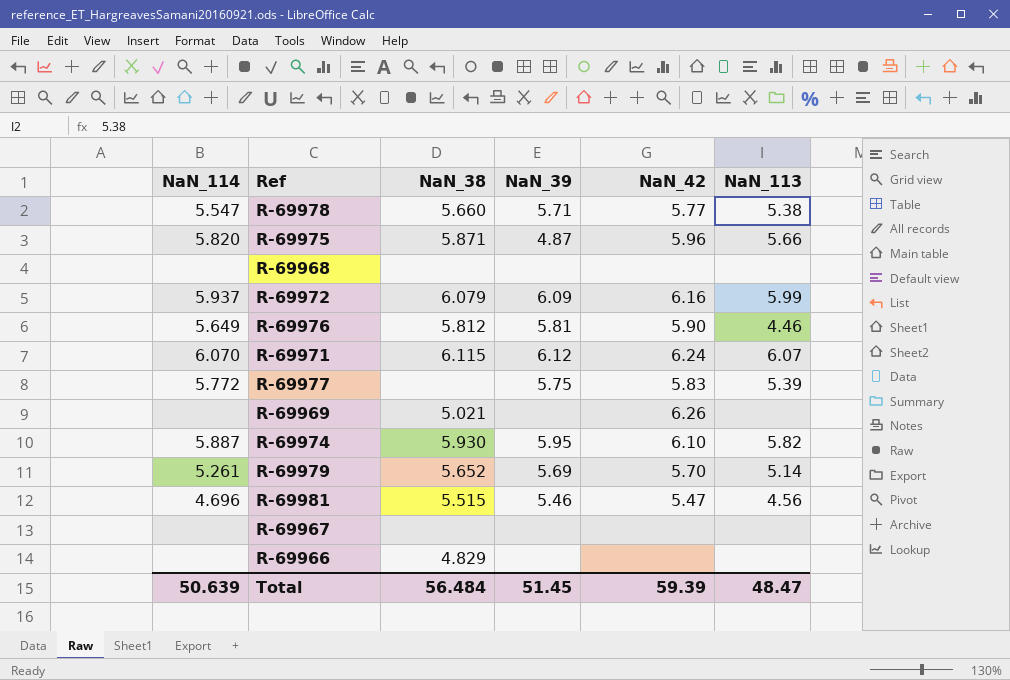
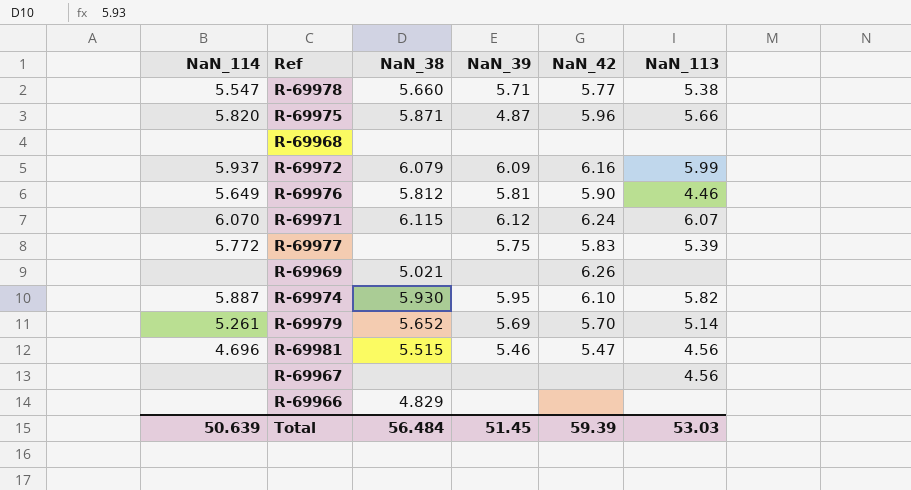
R-69967 | NaN_113: none -> 4.56
Total | NaN_113: 48.47 -> 53.03

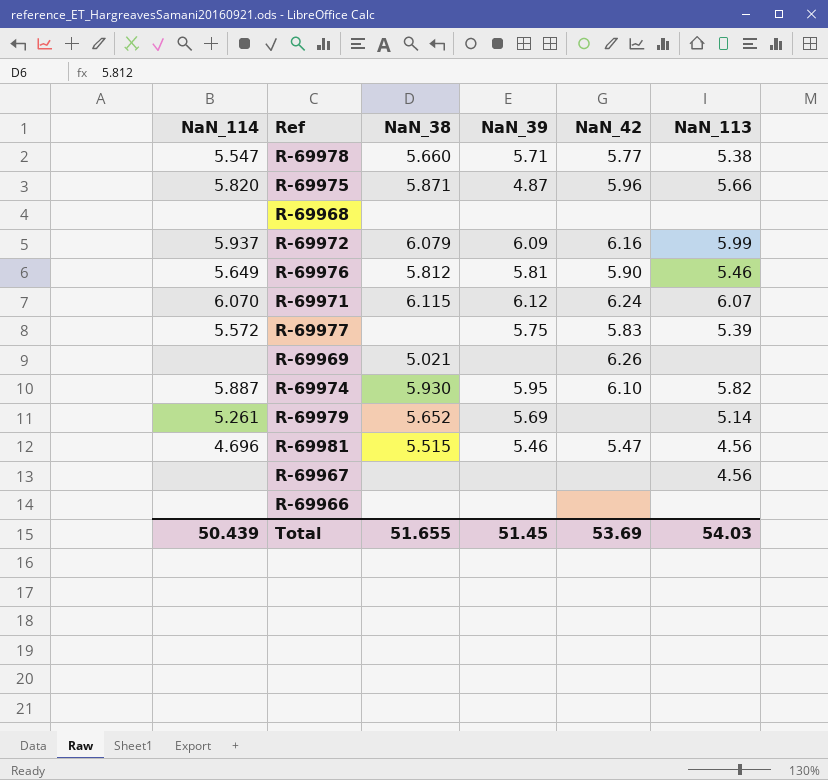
R-69976 | NaN_113: 4.46 -> 5.46
R-69977 | NaN_114: 5.772 -> 5.572
R-69979 | NaN_42: 5.70 -> none
R-69966 | NaN_38: 4.829 -> none
Total | NaN_114: 50.639 -> 50.439
Total | NaN_38: 56.484 -> 51.655
Total | NaN_42: 59.39 -> 53.69
Total | NaN_113: 53.03 -> 54.03

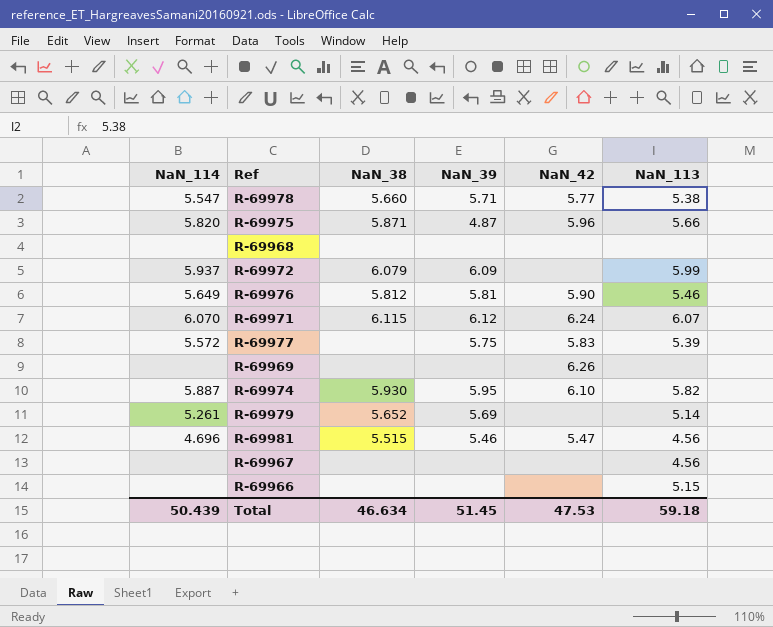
R-69972 | NaN_42: 6.16 -> none
R-69969 | NaN_38: 5.021 -> none
R-69966 | NaN_113: none -> 5.15
Total | NaN_38: 51.655 -> 46.634
Total | NaN_42: 53.69 -> 47.53
Total | NaN_113: 54.03 -> 59.18

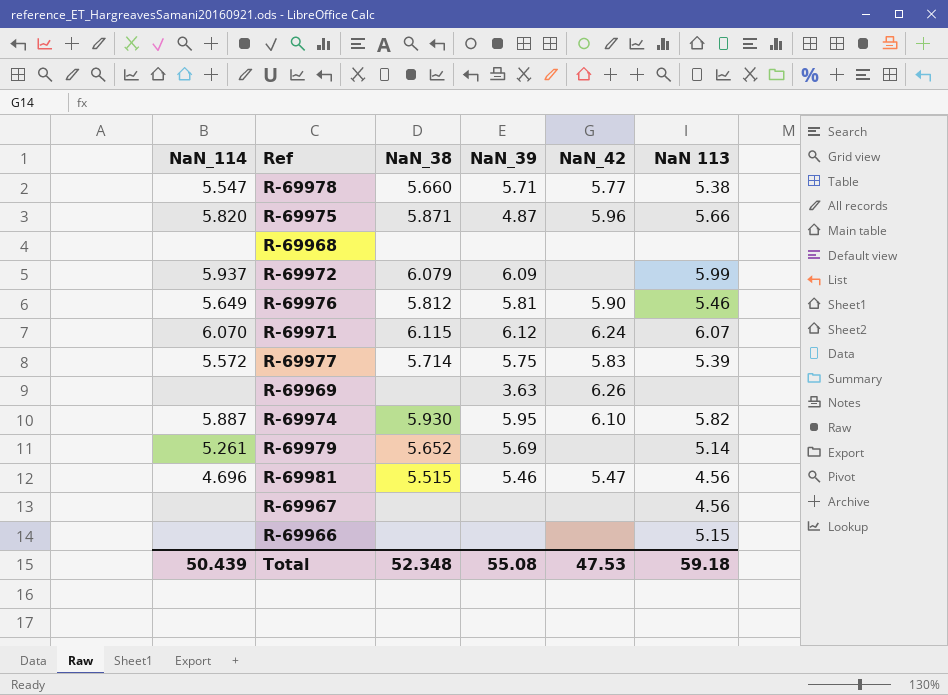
column name: NaN_113 -> NaN 113
R-69977 | NaN_38: none -> 5.714
R-69969 | NaN_39: none -> 3.63
Total | NaN_38: 46.634 -> 52.348
Total | NaN_39: 51.45 -> 55.08

